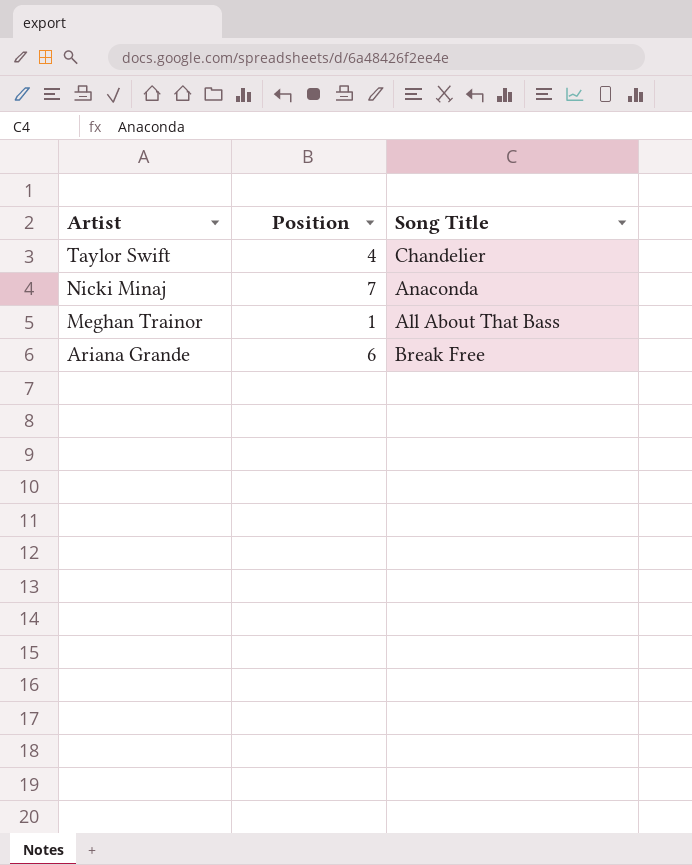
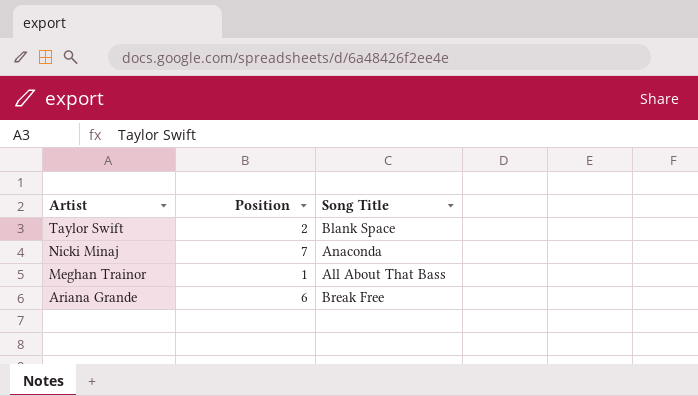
Taylor Swift | Position: 4 -> 2
Taylor Swift | Song Title: Chandelier -> Blank Space

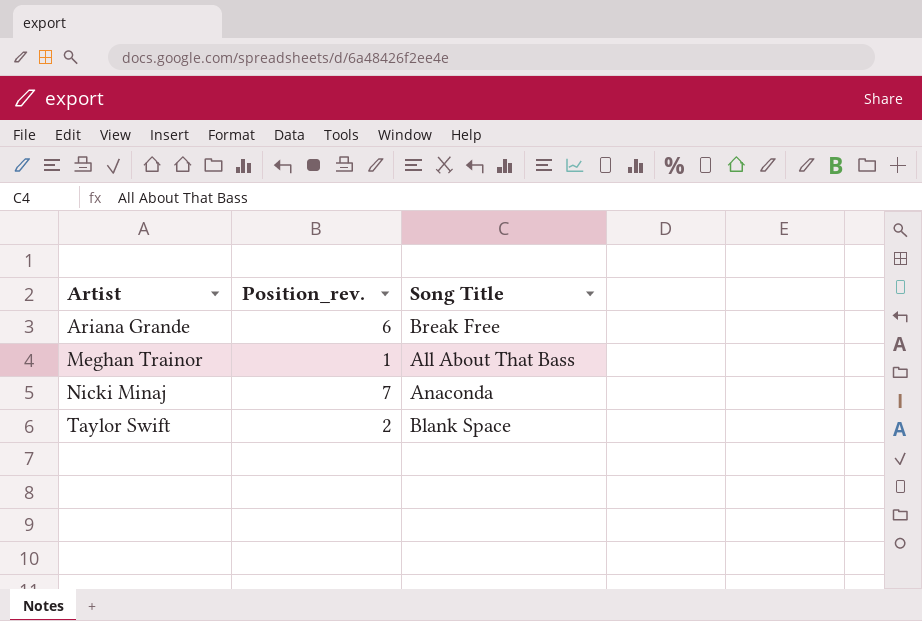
row order: Artist descending -> Artist ascending
column name: Position -> Position_rev.

